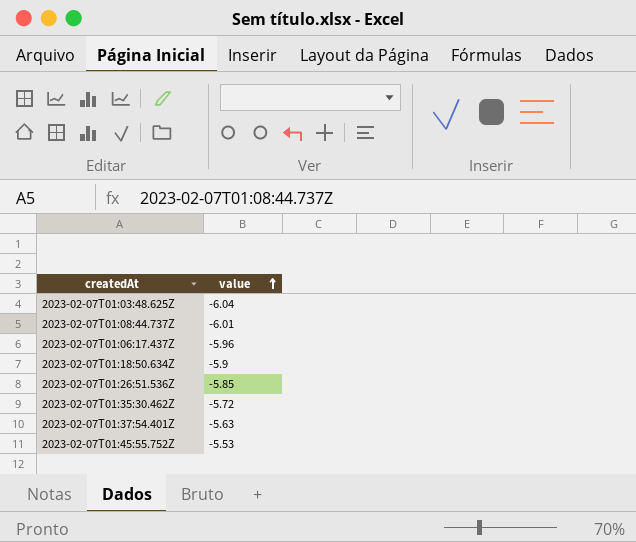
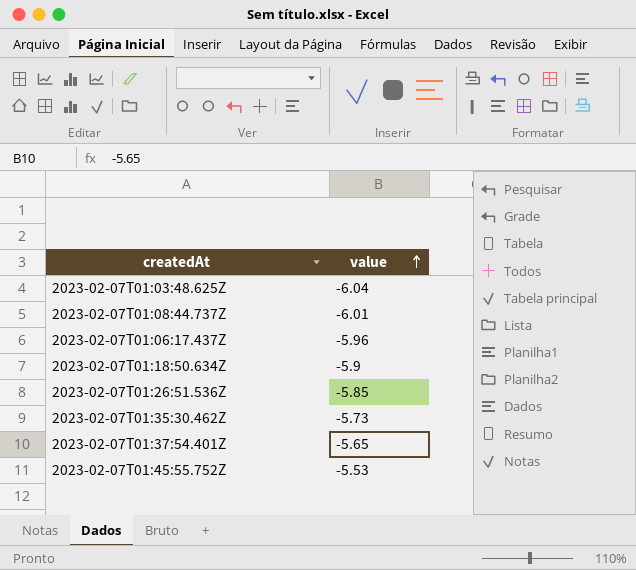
2023-02-07T01:35:30.462Z | value: -5.72 -> -5.73
2023-02-07T01:37:54.401Z | value: -5.63 -> -5.65

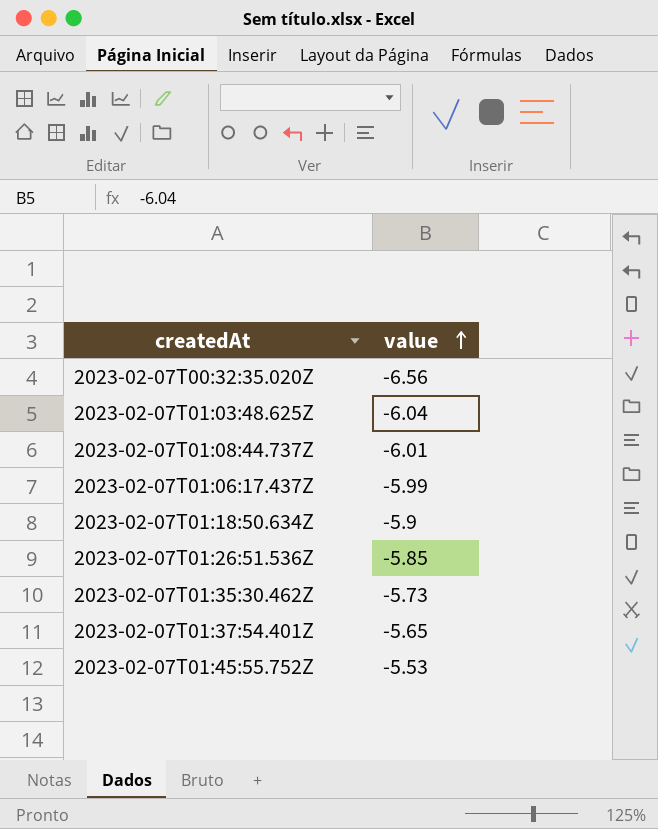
row 2023-02-07T00:32:35.020Z: none -> -6.56
2023-02-07T01:06:17.437Z | value: -5.96 -> -5.99

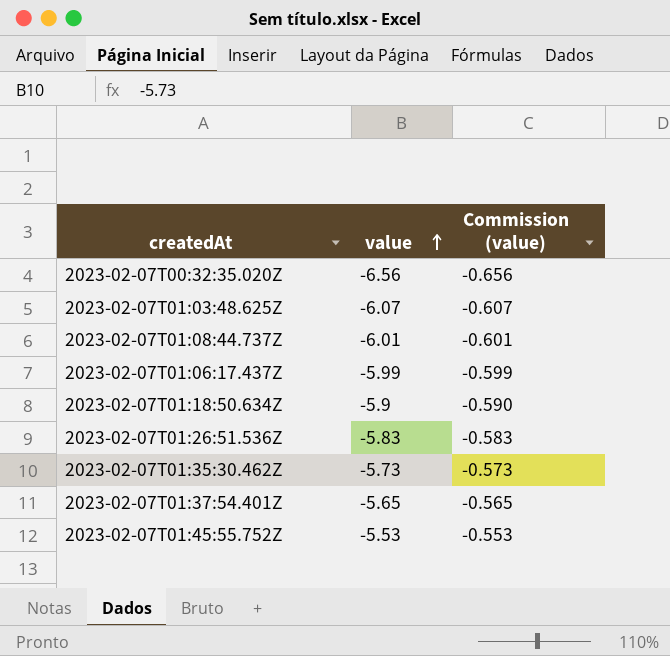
column Commission (value) | formula: none -> [value] * 0.1
2023-02-07T01:03:48.625Z | value: -6.04 -> -6.07
2023-02-07T01:26:51.536Z | value: -5.85 -> -5.83

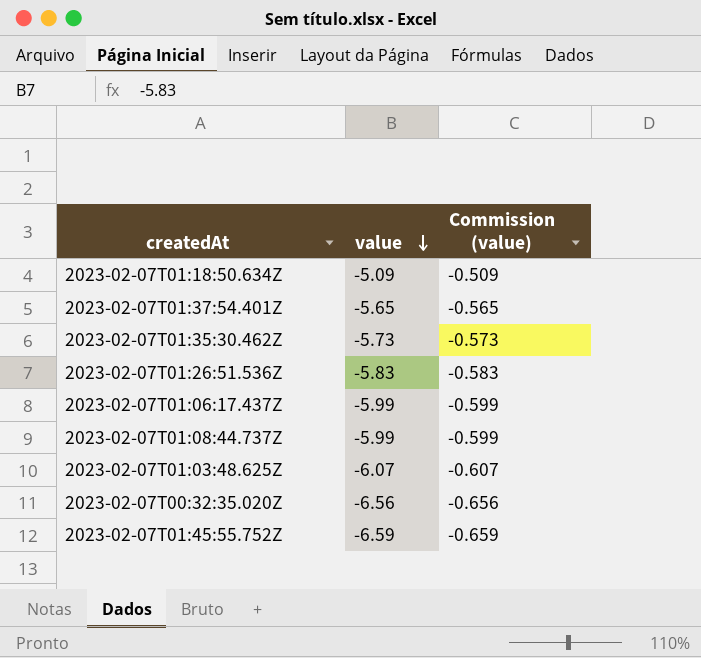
row order: value ascending -> value descending
2023-02-07T01:18:50.634Z | value: -5.9 -> -5.09
2023-02-07T01:18:50.634Z | Commission (value): -0.590 -> -0.509
2023-02-07T01:08:44.737Z | value: -6.01 -> -5.99
2023-02-07T01:08:44.737Z | Commission (value): -0.601 -> -0.599
2023-02-07T01:45:55.752Z | value: -5.53 -> -6.59
2023-02-07T01:45:55.752Z | Commission (value): -0.553 -> -0.659

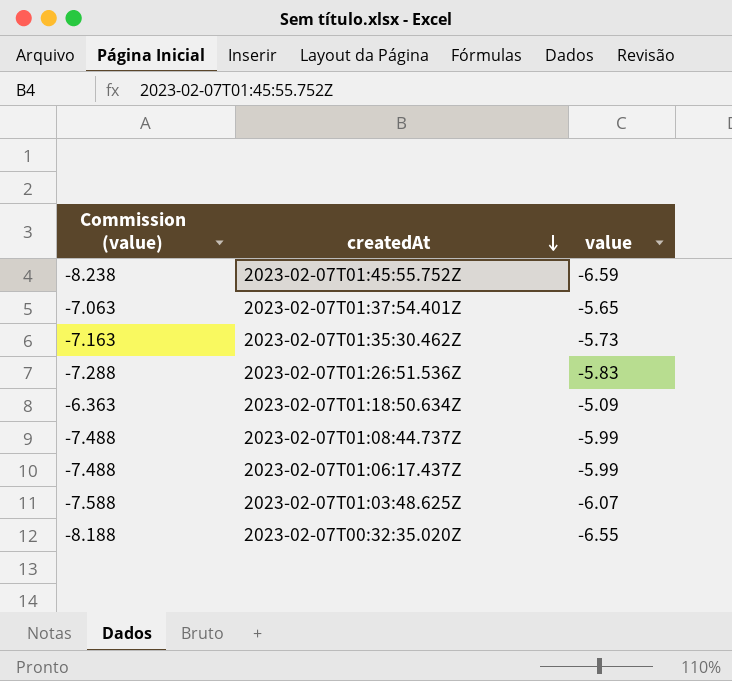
row order: value descending -> createdAt descending
column Commission (value) | formula: [value] * 0.1 -> [value] * 1.25
column Commission (value) | position: 3 -> 1
2023-02-07T00:32:35.020Z | value: -6.56 -> -6.55

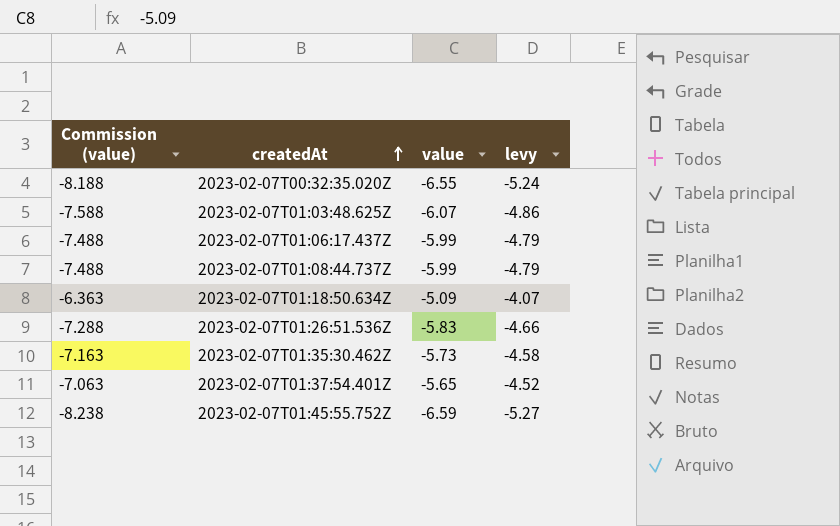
row order: createdAt descending -> createdAt ascending
column levy | formula: none -> [value] * 0.8

